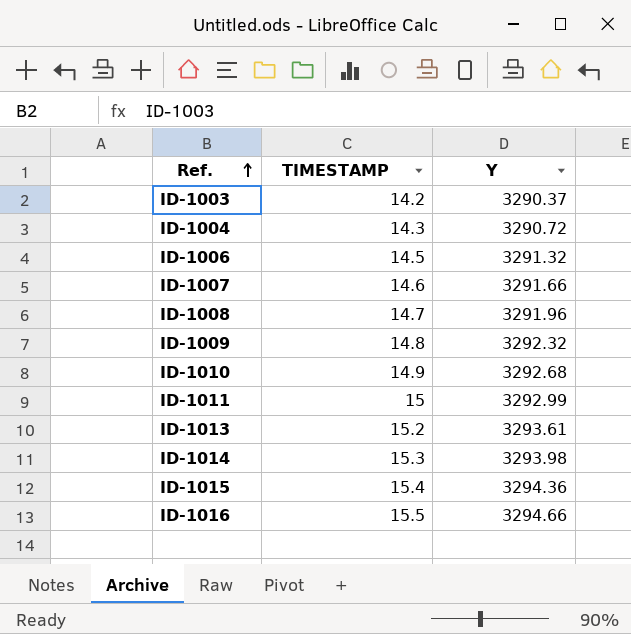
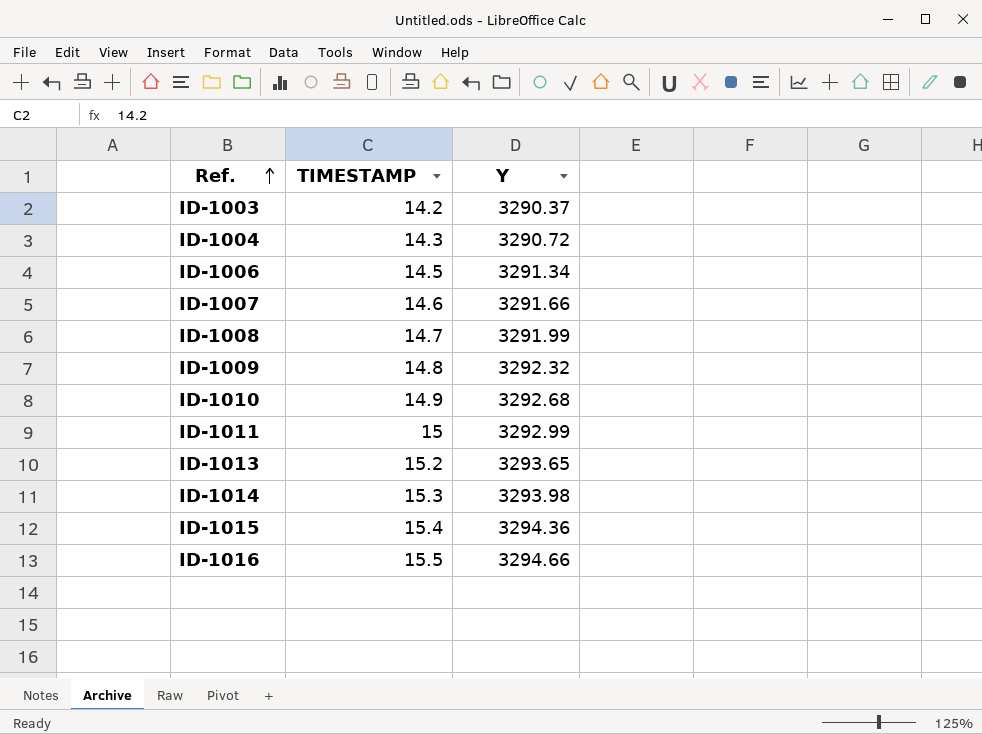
ID-1006 | Y: 3291.32 -> 3291.34
ID-1008 | Y: 3291.96 -> 3291.99
ID-1013 | Y: 3293.61 -> 3293.65

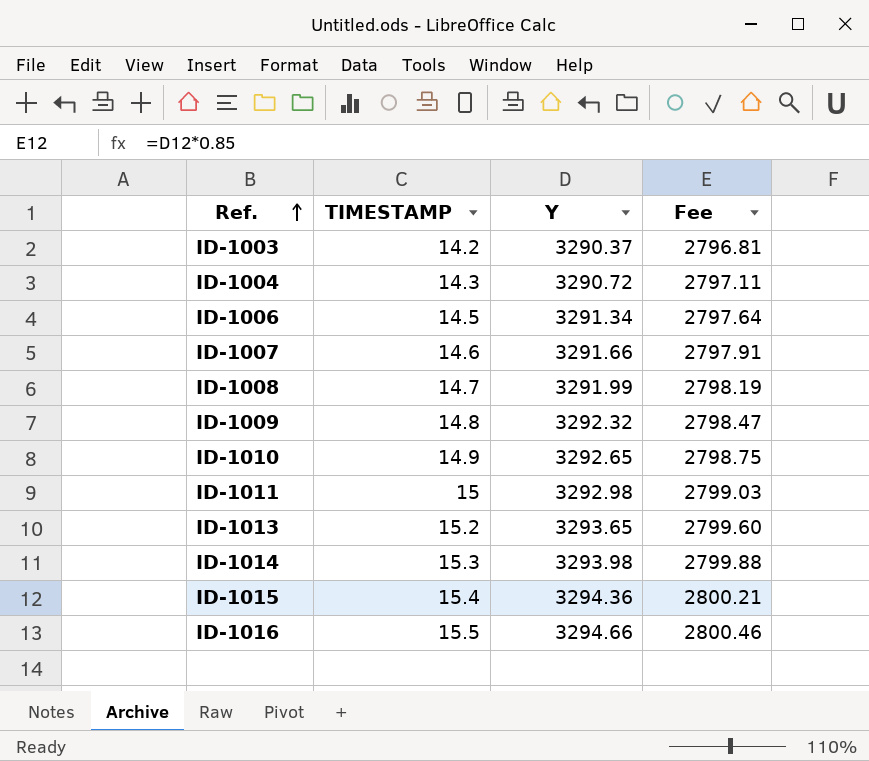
column Fee | formula: none -> [Y] * 0.85
ID-1010 | Y: 3292.68 -> 3292.65
ID-1011 | Y: 3292.99 -> 3292.98

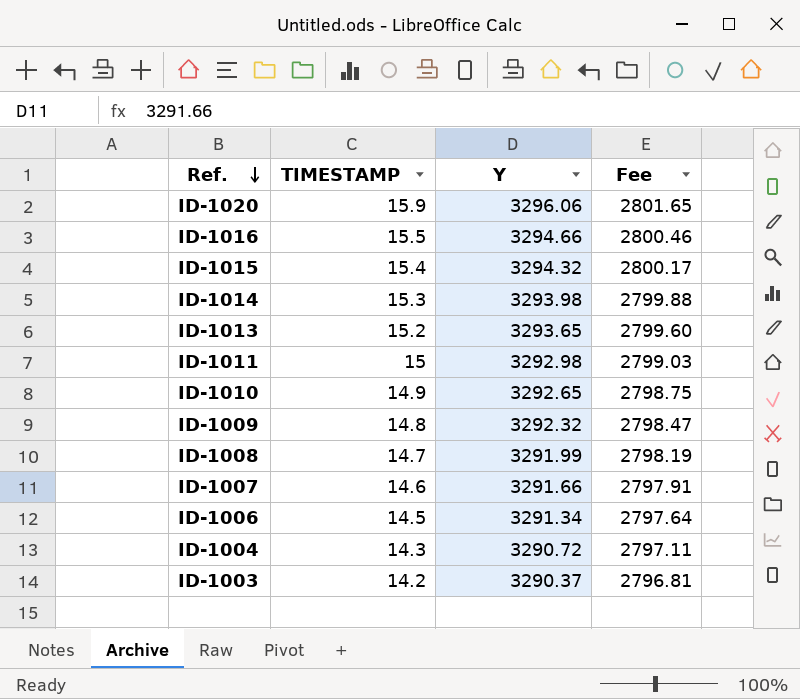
row order: Ref. ascending -> Ref. descending
row ID-1020: none -> 15.9 | 3296.06 | 2801.65
ID-1015 | Y: 3294.36 -> 3294.32
ID-1015 | Fee: 2800.21 -> 2800.17

